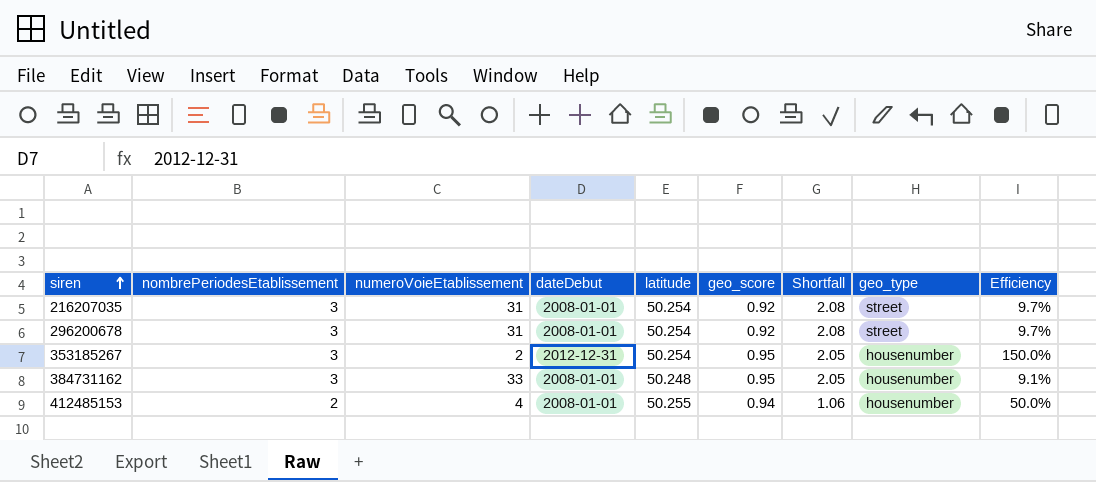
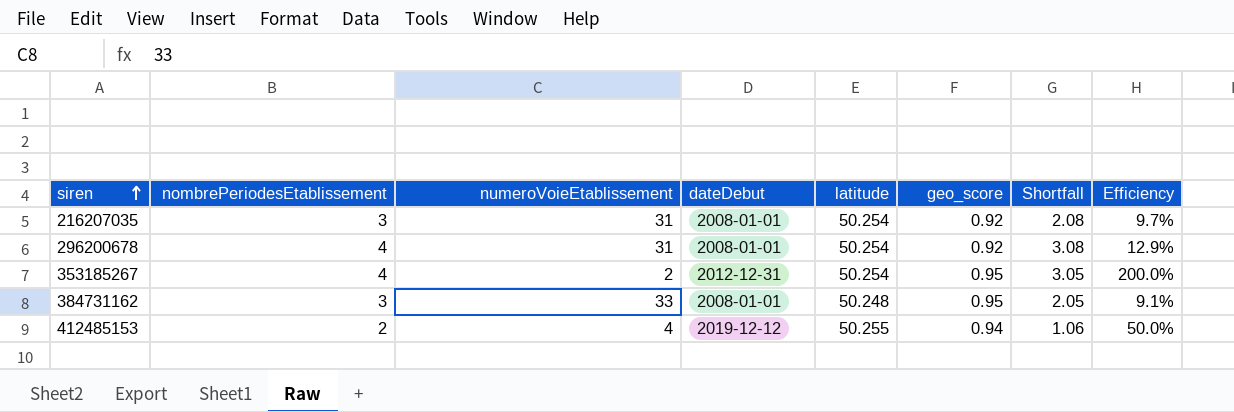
column geo_type | position: 8 -> none
296200678 | nombrePeriodesEtablissement: 3 -> 4
296200678 | Shortfall: 2.08 -> 3.08
296200678 | Efficiency: 9.7% -> 12.9%
353185267 | nombrePeriodesEtablissement: 3 -> 4
353185267 | Shortfall: 2.05 -> 3.05
353185267 | Efficiency: 150.0% -> 200.0%
412485153 | dateDebut: 2008-01-01 -> 2019-12-12

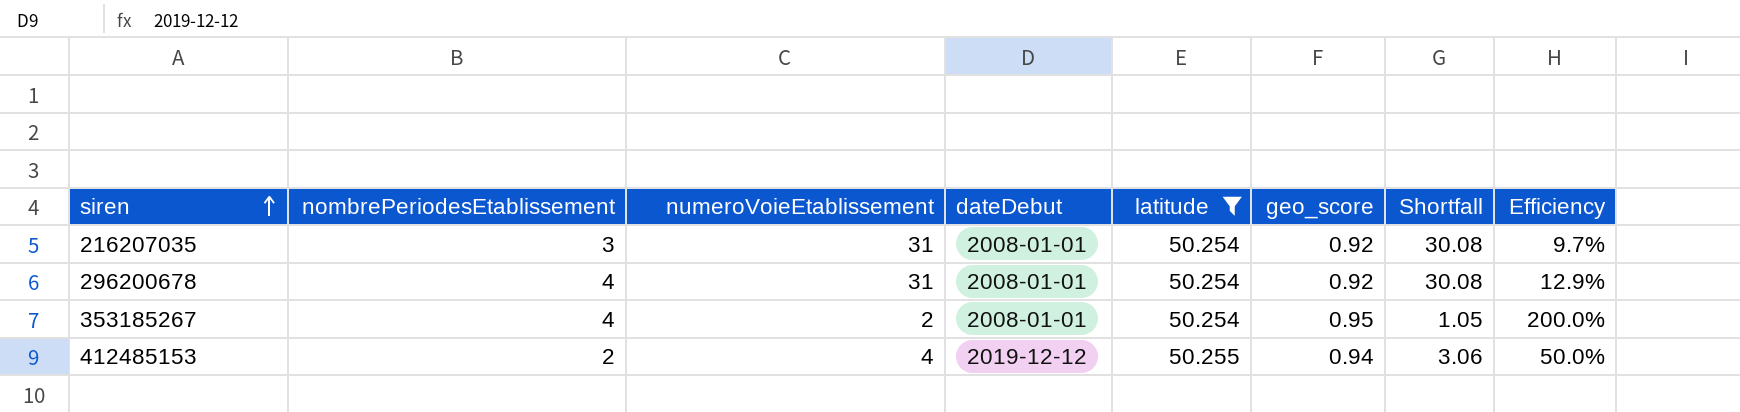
filter: none -> latitude != 50.248
column Shortfall | formula: [nombrePeriodesEtablissement] - [geo_score] -> [numeroVoieEtablissement] - [geo_score]
353185267 | dateDebut: 2012-12-31 -> 2008-01-01

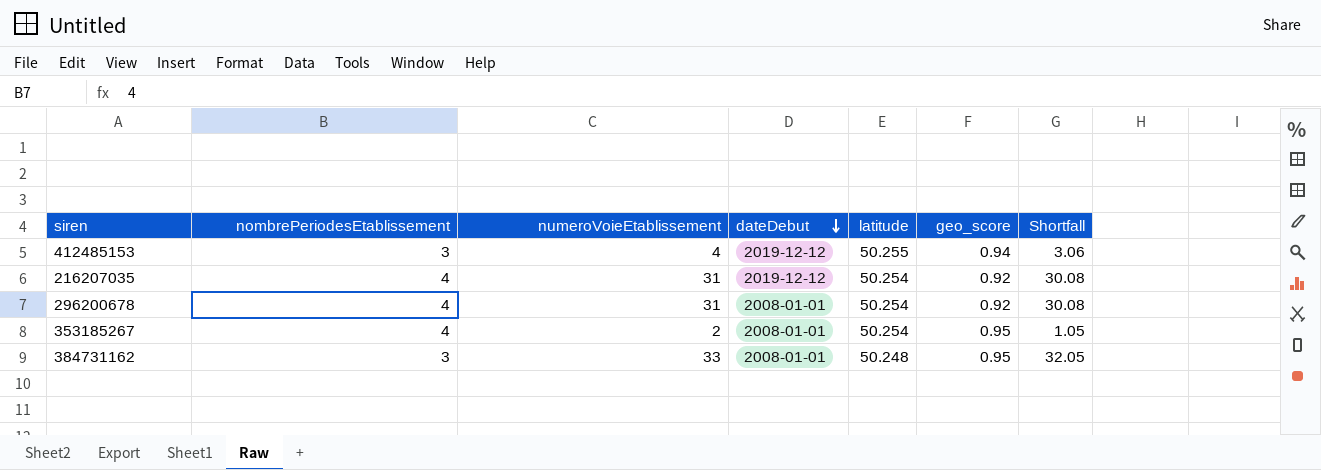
filter: latitude != 50.248 -> none
row order: siren ascending -> dateDebut descending
column Efficiency | formula: [nombrePeriodesEtablissement] / [numeroVoieEtablissement] -> none
412485153 | nombrePeriodesEtablissement: 2 -> 3
216207035 | nombrePeriodesEtablissement: 3 -> 4
216207035 | dateDebut: 2008-01-01 -> 2019-12-12

